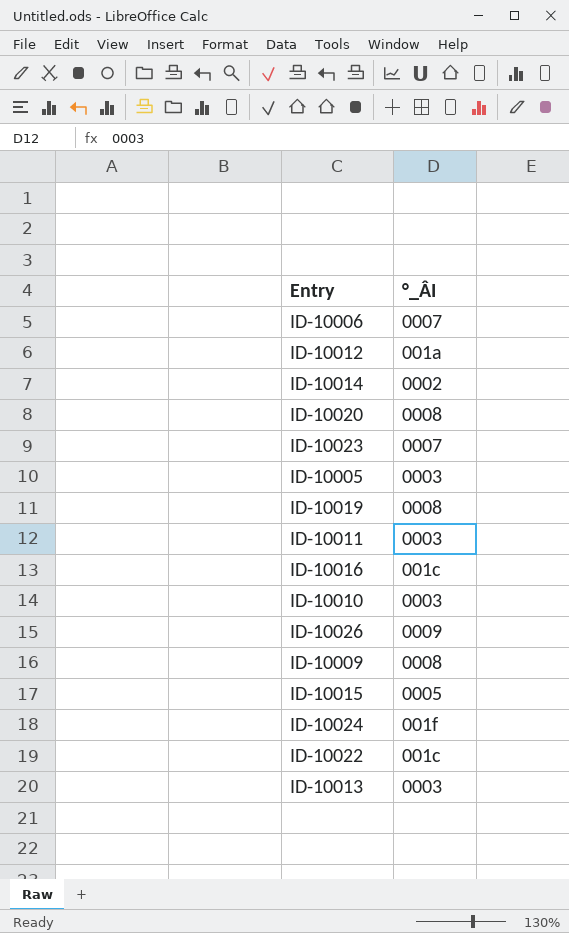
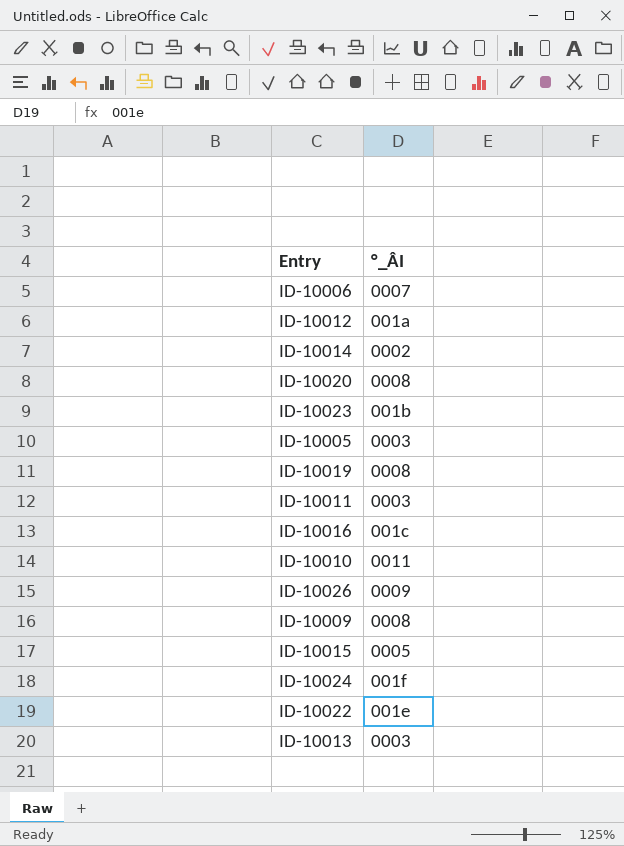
ID-10023 | °_ÂI: 0007 -> 001b
ID-10010 | °_ÂI: 0003 -> 0011
ID-10022 | °_ÂI: 001c -> 001e

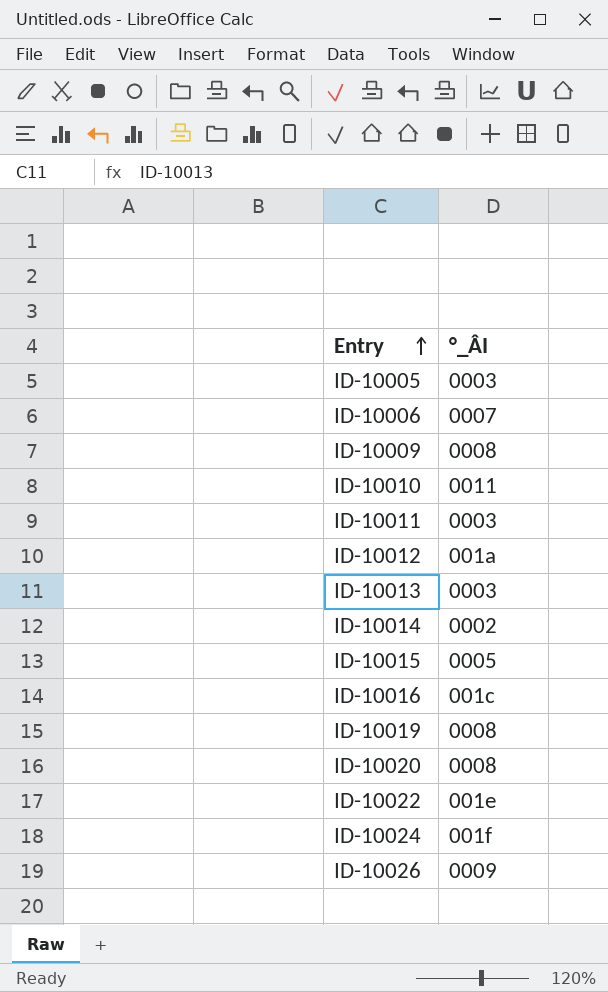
row order: none -> Entry ascending
row ID-10023: 001b -> none

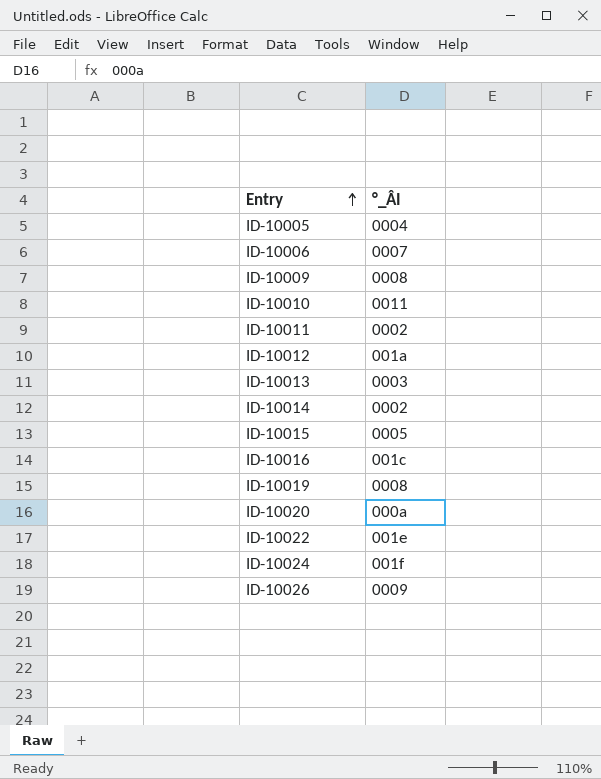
ID-10005 | °_ÂI: 0003 -> 0004
ID-10011 | °_ÂI: 0003 -> 0002
ID-10020 | °_ÂI: 0008 -> 000a

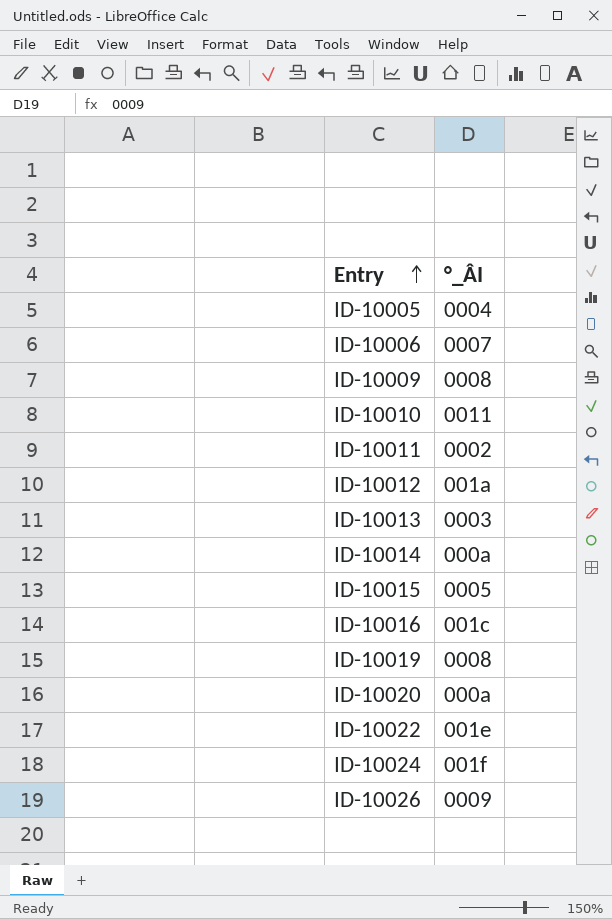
ID-10014 | °_ÂI: 0002 -> 000a

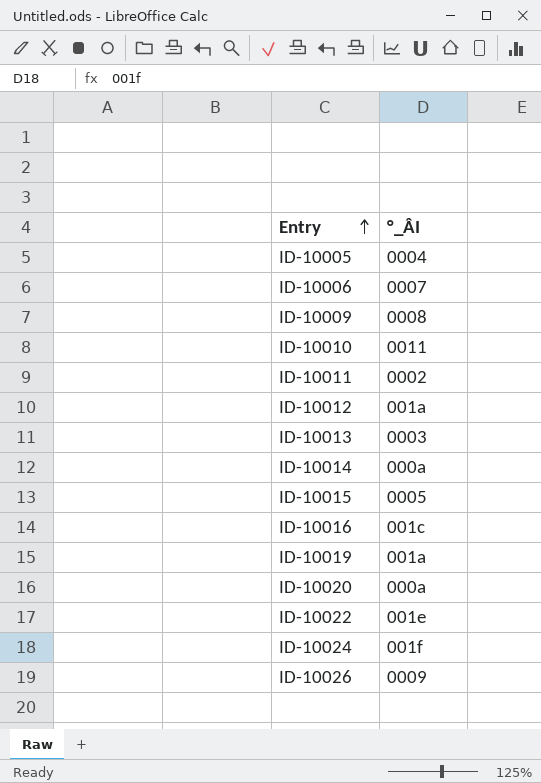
ID-10019 | °_ÂI: 0008 -> 001a

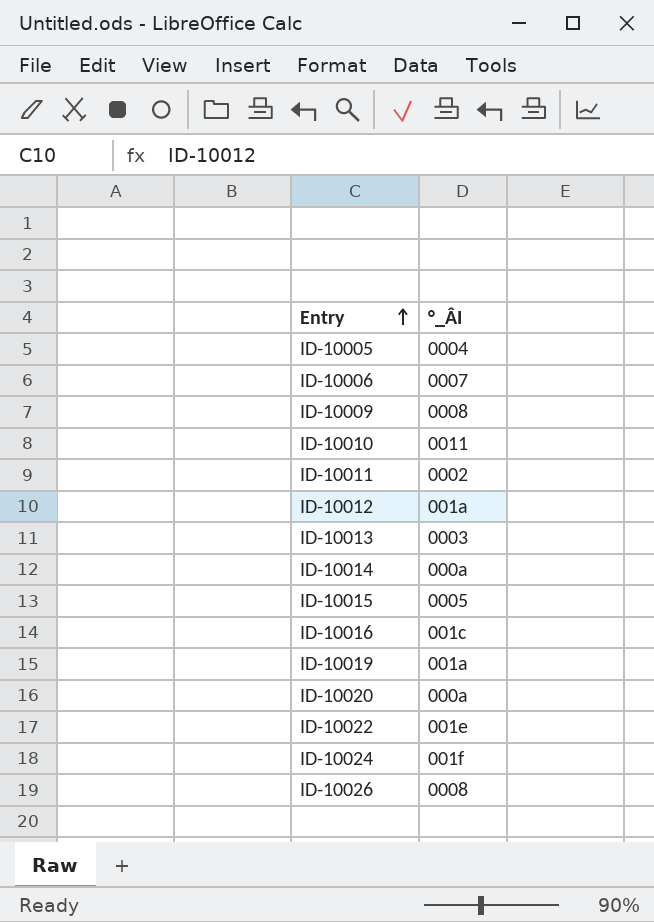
ID-10026 | °_ÂI: 0009 -> 0008

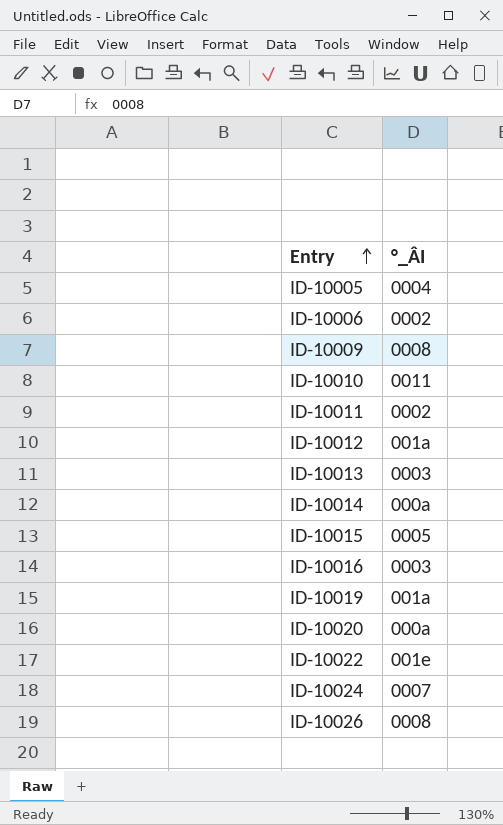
ID-10006 | °_ÂI: 0007 -> 0002
ID-10016 | °_ÂI: 001c -> 0003
ID-10024 | °_ÂI: 001f -> 0007

